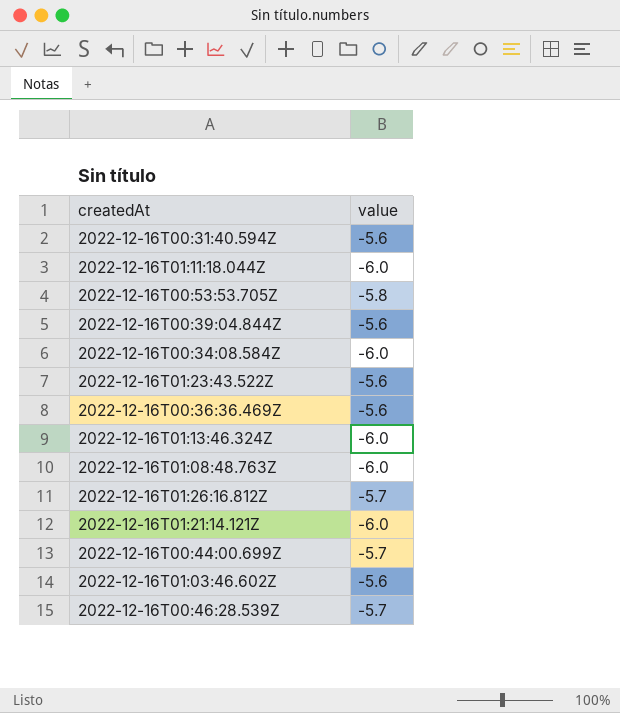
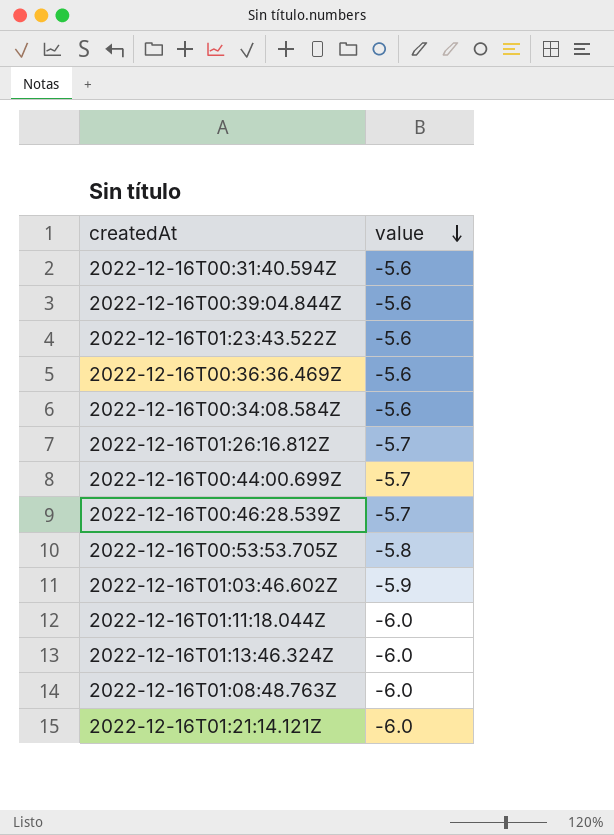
row order: none -> value descending
2022-12-16T00:34:08.584Z | value: -6.0 -> -5.6
2022-12-16T01:03:46.602Z | value: -5.6 -> -5.9

